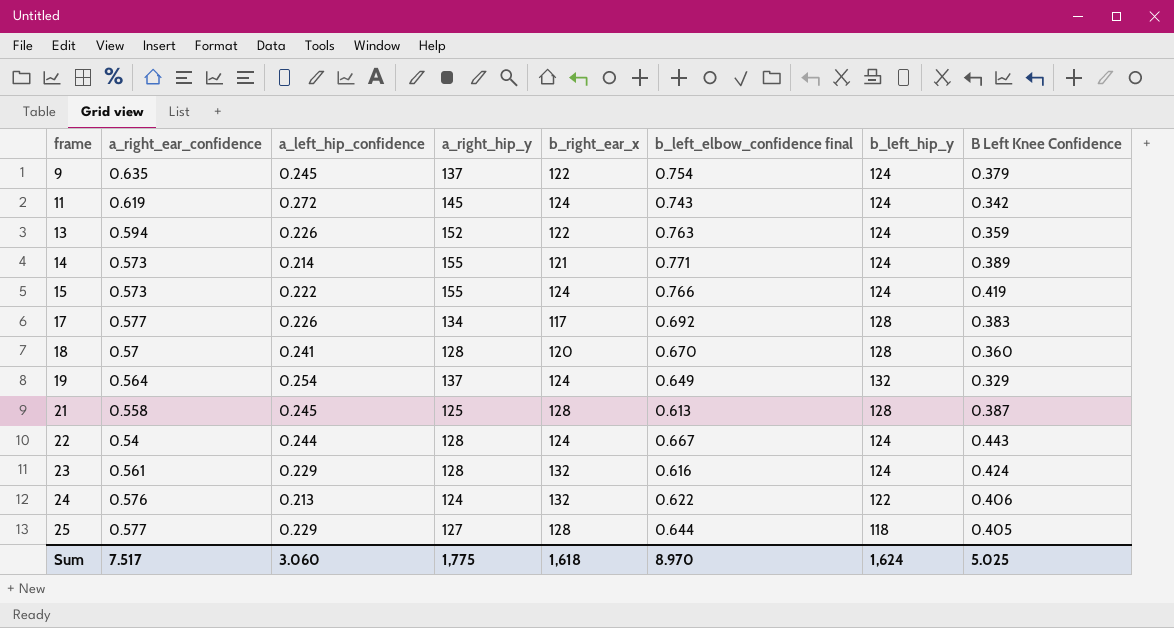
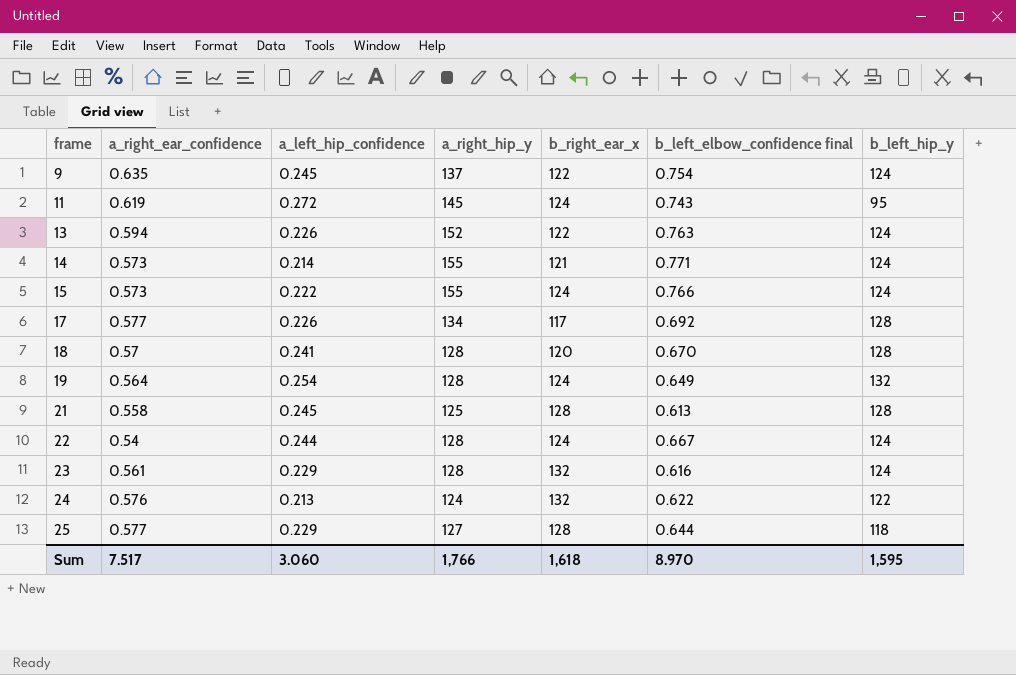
column B Left Knee Confidence | position: 8 -> none
11 | b_left_hip_y: 124 -> 95
19 | a_right_hip_y: 137 -> 128
Sum | a_right_hip_y: 1,775 -> 1,766
Sum | b_left_hip_y: 1,624 -> 1,595

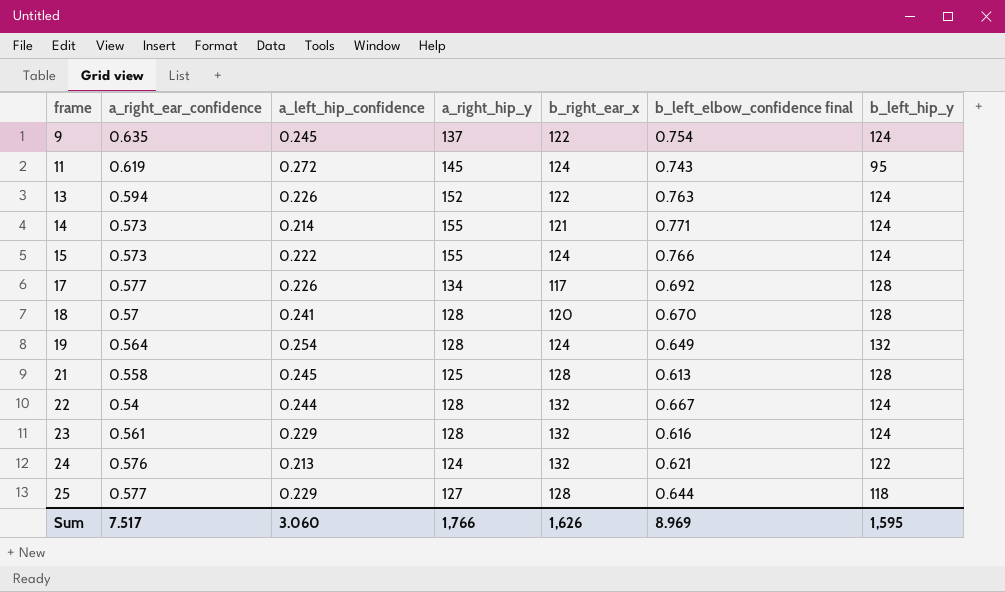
22 | b_right_ear_x: 124 -> 132
24 | b_left_elbow_confidence final: 0.622 -> 0.621
Sum | b_right_ear_x: 1,618 -> 1,626
Sum | b_left_elbow_confidence final: 8.970 -> 8.969

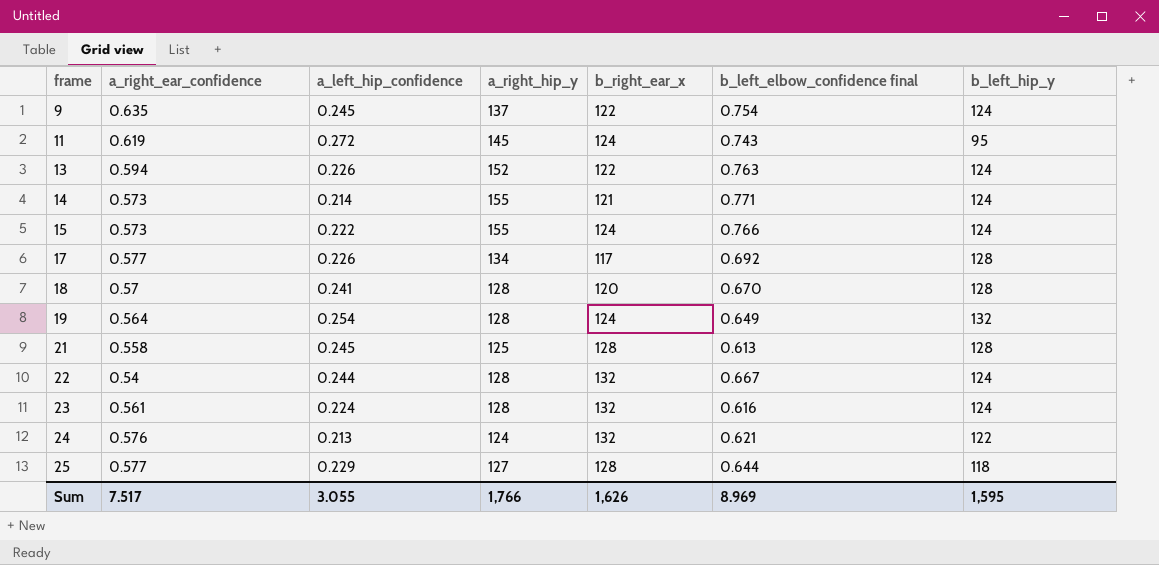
23 | a_left_hip_confidence: 0.229 -> 0.224
Sum | a_left_hip_confidence: 3.060 -> 3.055

